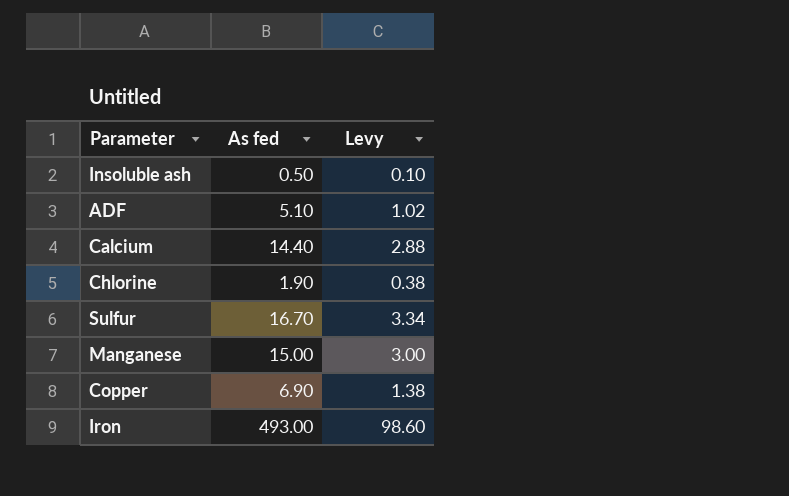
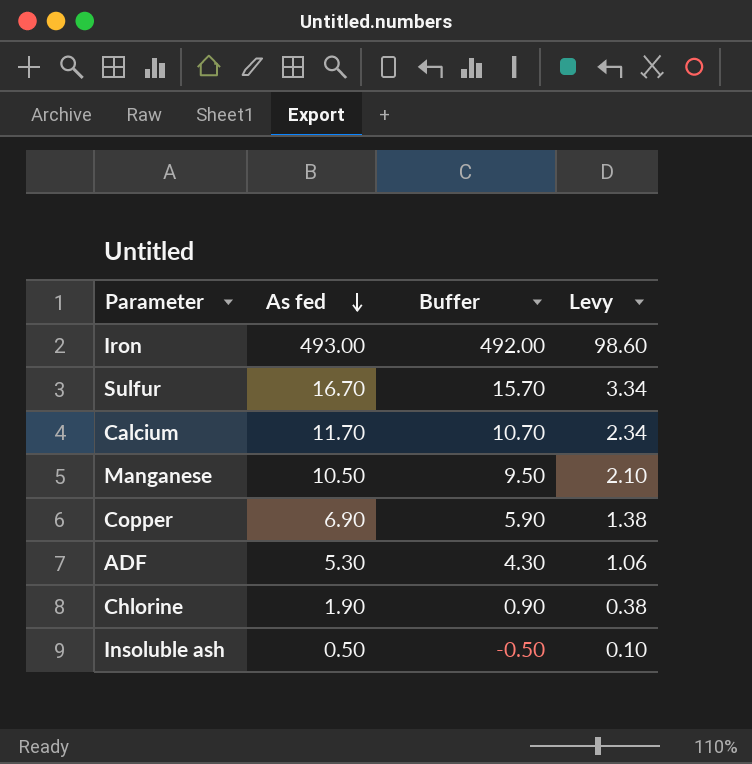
row order: none -> As fed descending
column Buffer | formula: none -> [As fed] - 1
Calcium | As fed: 14.40 -> 11.70
Calcium | Levy: 2.88 -> 2.34
Manganese | As fed: 15.00 -> 10.50
Manganese | Levy: 3.00 -> 2.10
ADF | As fed: 5.10 -> 5.30
ADF | Levy: 1.02 -> 1.06

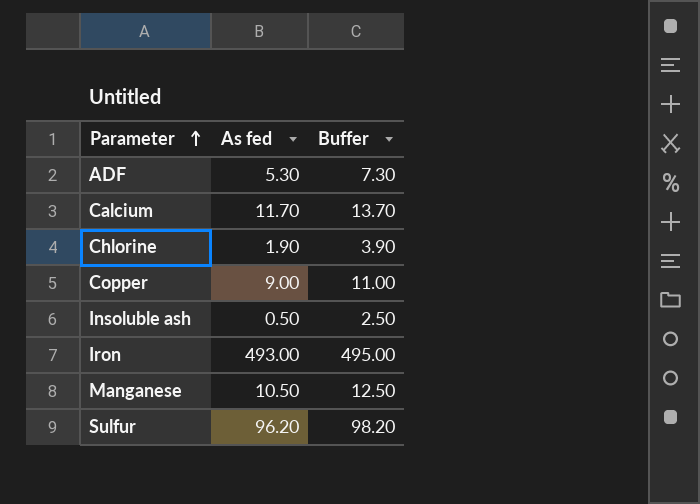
row order: As fed descending -> Parameter ascending
column Levy | formula: [As fed] * 0.2 -> none
column Buffer | formula: [As fed] - 1 -> [As fed] + 2
Copper | As fed: 6.90 -> 9.00
Sulfur | As fed: 16.70 -> 96.20

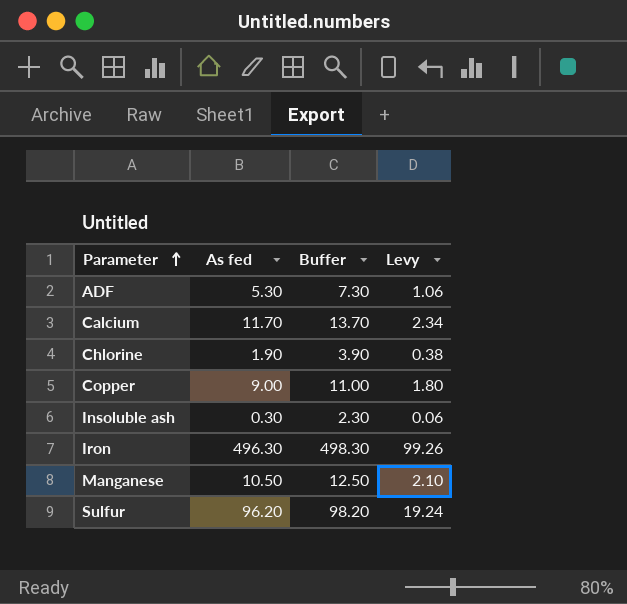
column Levy | formula: none -> [As fed] * 0.2
Insoluble ash | As fed: 0.50 -> 0.30
Insoluble ash | Buffer: 2.50 -> 2.30
Iron | As fed: 493.00 -> 496.30
Iron | Buffer: 495.00 -> 498.30

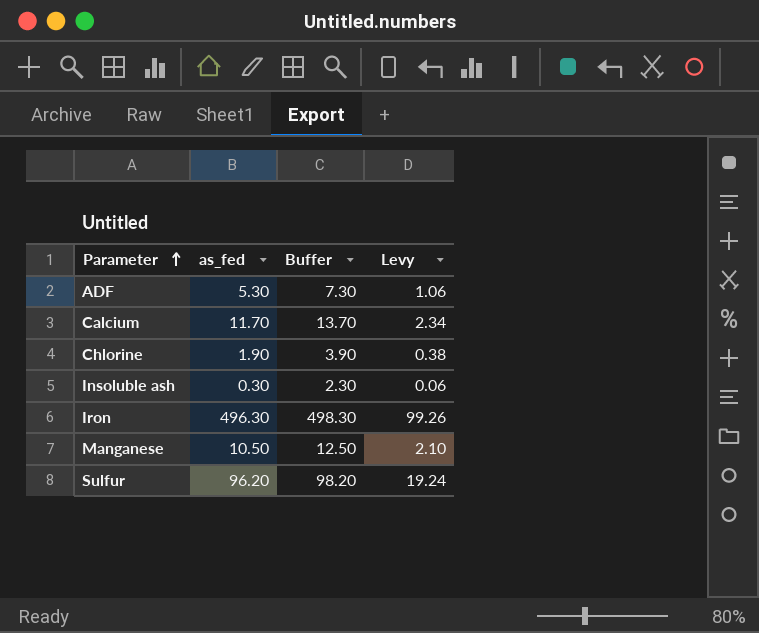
column name: As fed -> as_fed
row Copper: 9.00 | 11.00 | 1.80 -> none

